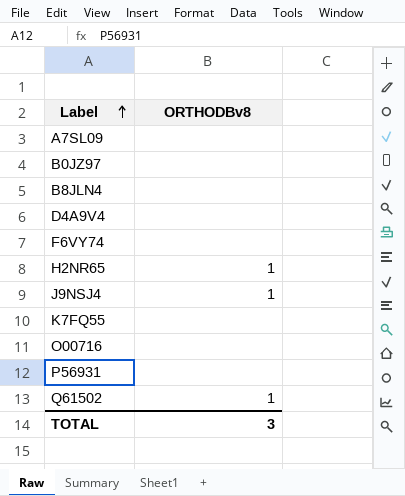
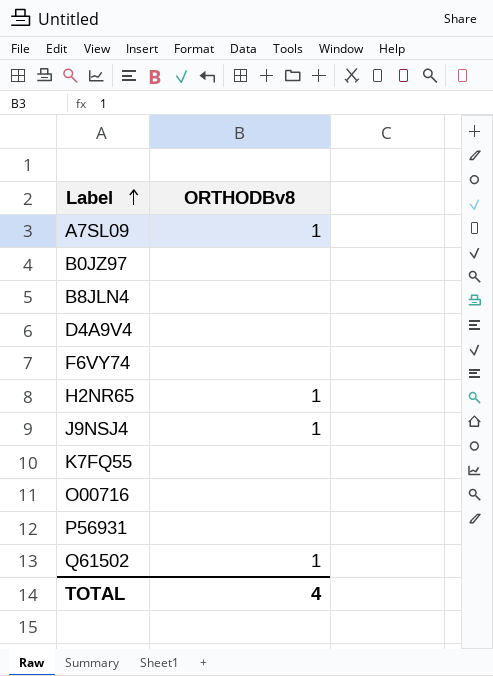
A7SL09 | ORTHODBv8: none -> 1
TOTAL | ORTHODBv8: 3 -> 4

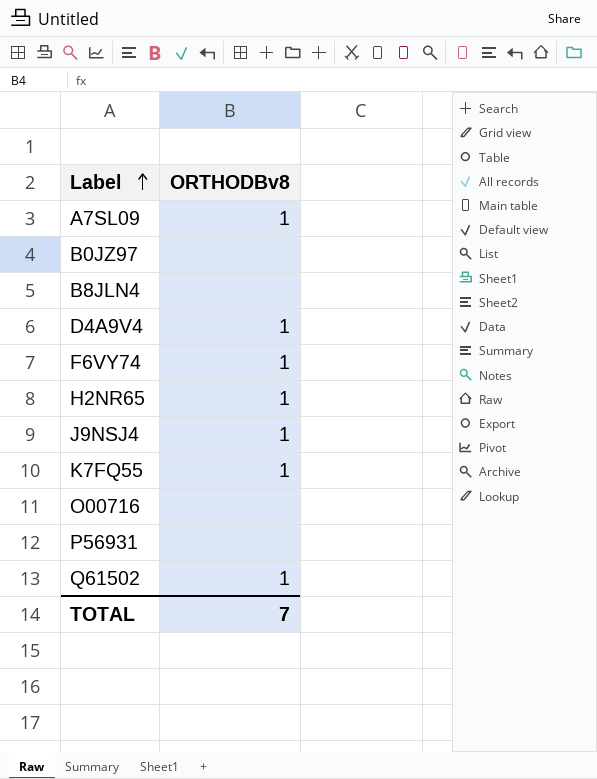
D4A9V4 | ORTHODBv8: none -> 1
F6VY74 | ORTHODBv8: none -> 1
K7FQ55 | ORTHODBv8: none -> 1
TOTAL | ORTHODBv8: 4 -> 7

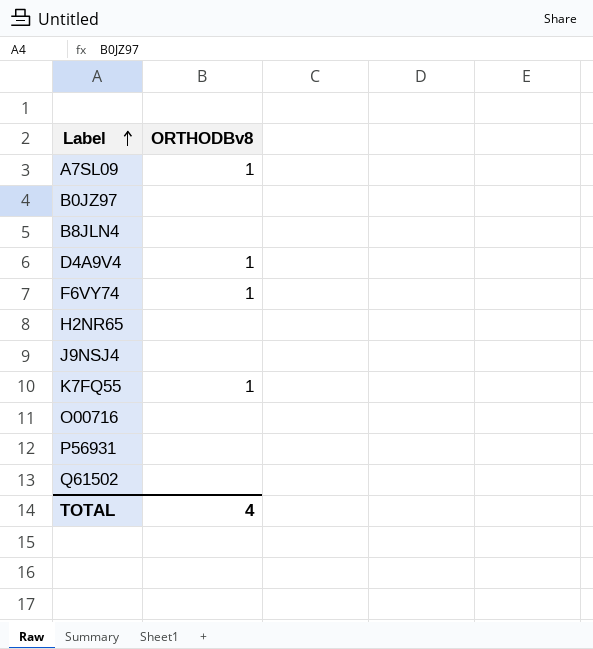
H2NR65 | ORTHODBv8: 1 -> none
J9NSJ4 | ORTHODBv8: 1 -> none
Q61502 | ORTHODBv8: 1 -> none
TOTAL | ORTHODBv8: 7 -> 4

